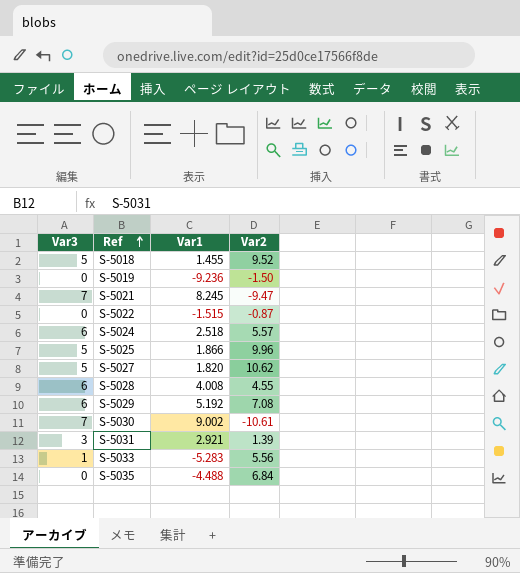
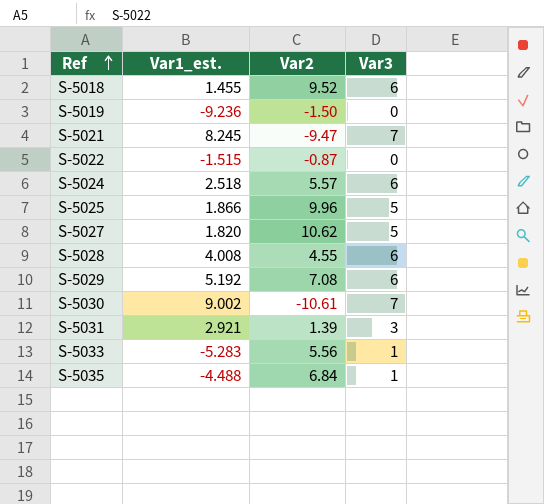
column name: Var1 -> Var1_est.
column Var3 | position: 1 -> 4
S-5018 | Var3: 5 -> 6
S-5035 | Var3: 0 -> 1

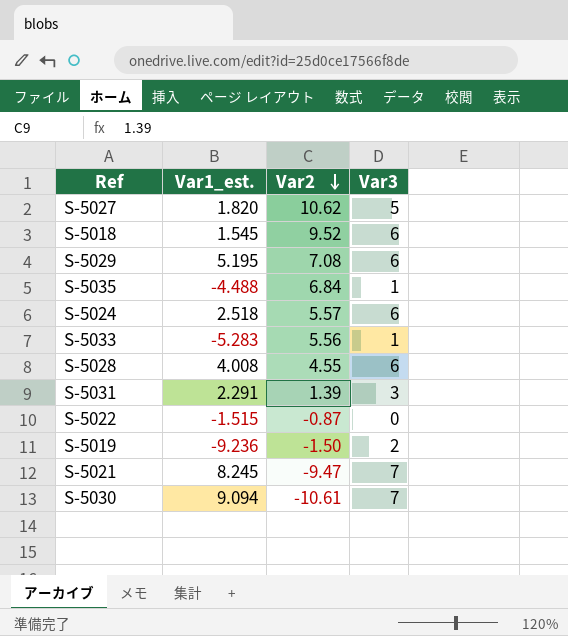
row order: Ref ascending -> Var2 descending
row S-5025: 1.866 | 9.96 | 5 -> none
S-5018 | Var1_est.: 1.455 -> 1.545
S-5029 | Var1_est.: 5.192 -> 5.195
S-5031 | Var1_est.: 2.921 -> 2.291
S-5019 | Var3: 0 -> 2
S-5030 | Var1_est.: 9.002 -> 9.094

